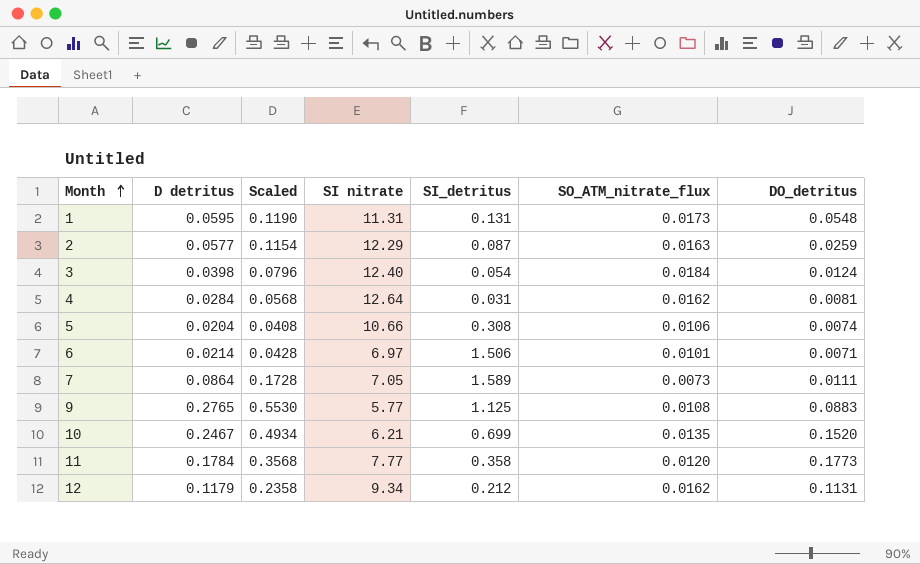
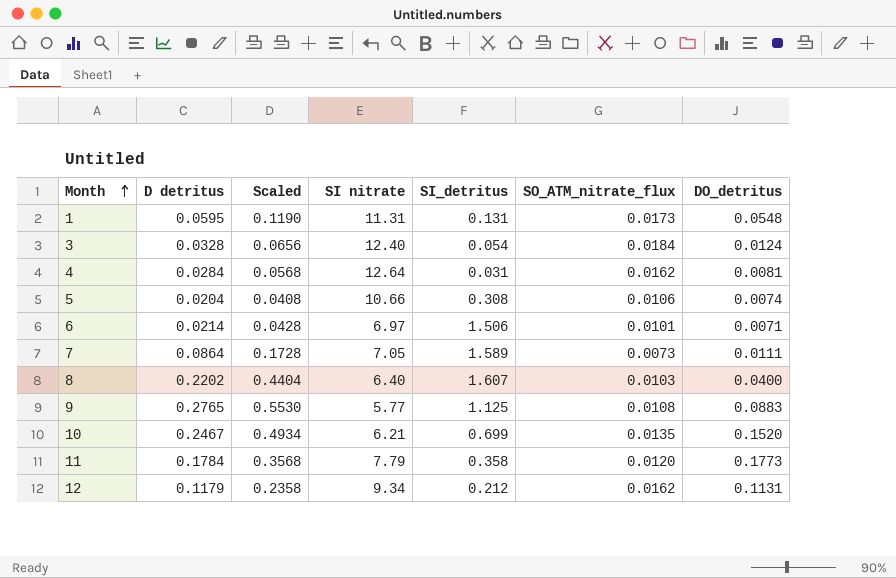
row 2: 0.0577 | 0.1154 | 12.29 | 0.087 | 0.0163 | 0.0259 -> none
3 | D detritus: 0.0398 -> 0.0328
3 | Scaled: 0.0796 -> 0.0656
row 8: none -> 0.2202 | 0.4404 | 6.40 | 1.607 | 0.0103 | 0.0400
11 | SI nitrate: 7.77 -> 7.79

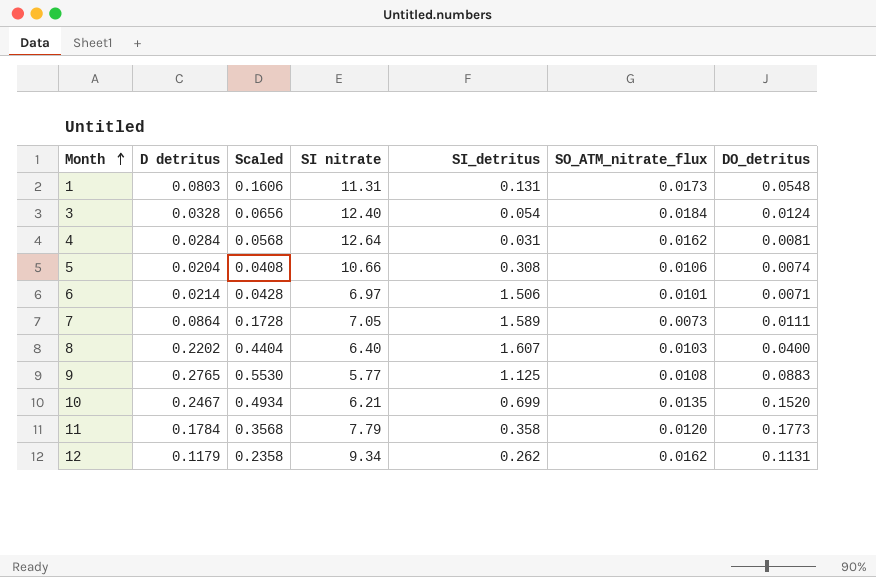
1 | D detritus: 0.0595 -> 0.0803
1 | Scaled: 0.1190 -> 0.1606
12 | SI_detritus: 0.212 -> 0.262

